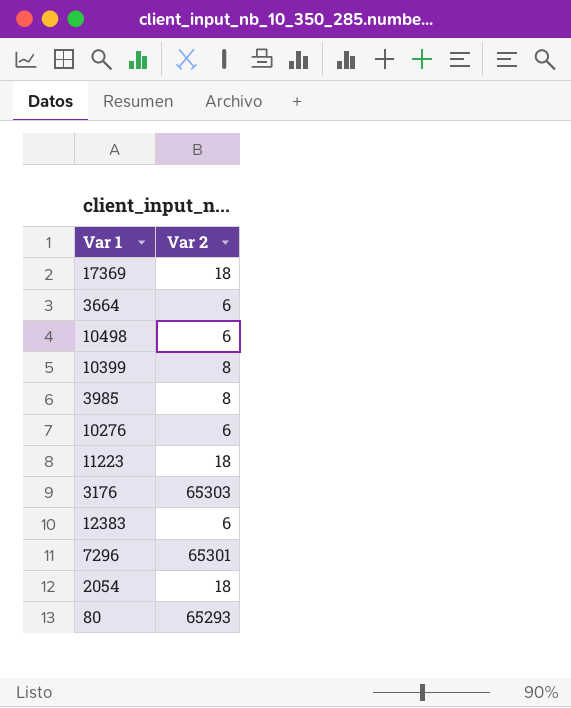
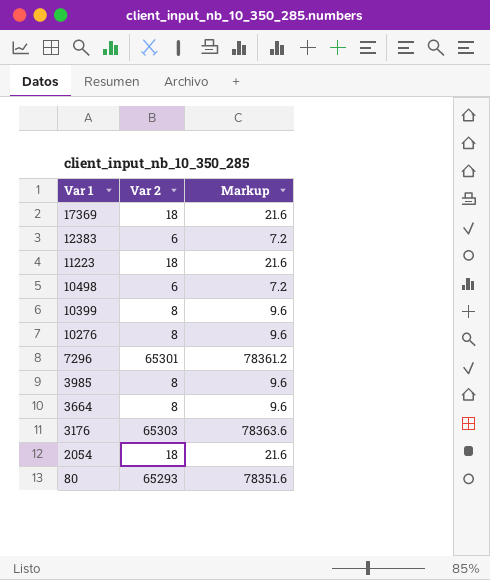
row order: none -> Var 1 descending
column Markup | formula: none -> [Var 2] * 1.2
10276 | Var 2: 6 -> 8
3664 | Var 2: 6 -> 8

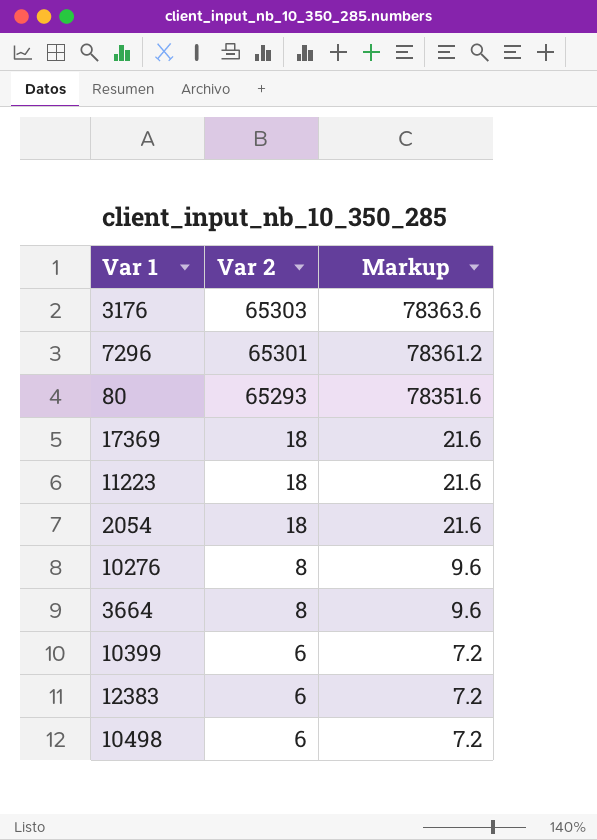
row order: Var 1 descending -> Var 2 descending
row 3985: 8 | 9.6 -> none
10399 | Var 2: 8 -> 6
10399 | Markup: 9.6 -> 7.2

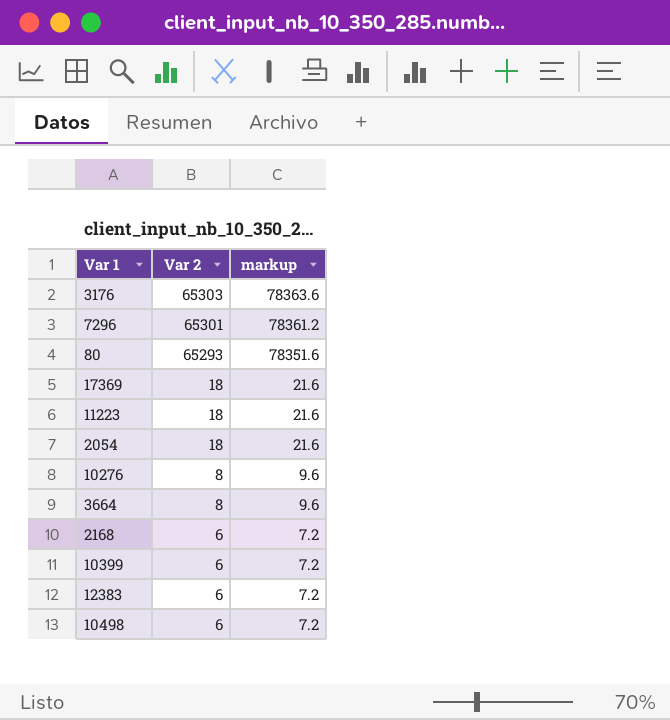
column name: Markup -> markup
row 2168: none -> 6 | 7.2

